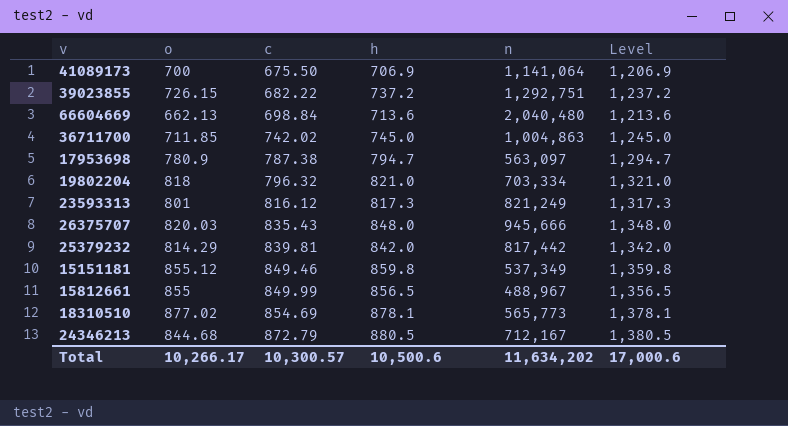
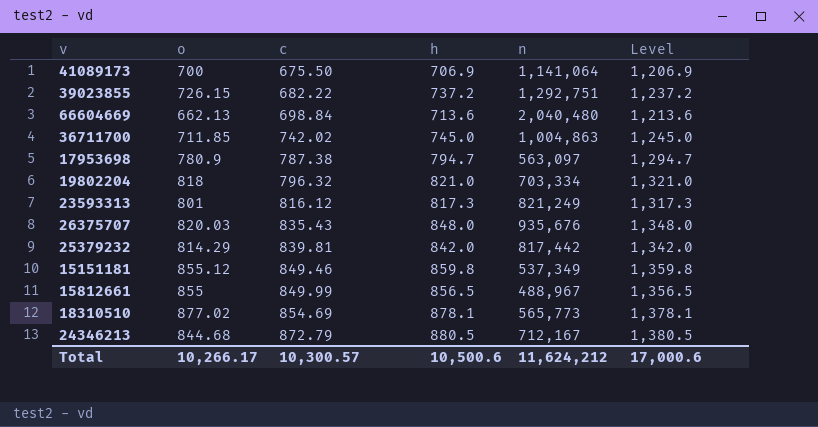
26375707 | n: 945,666 -> 935,676
Total | n: 11,634,202 -> 11,624,212

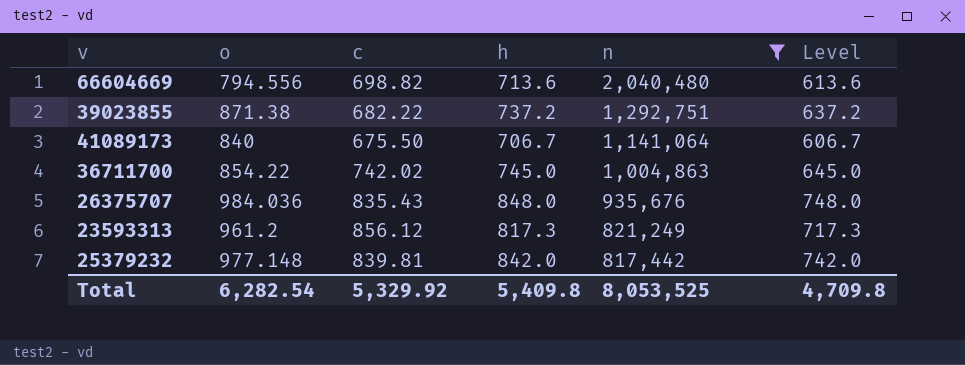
filter: none -> n >= 817,442
row order: c ascending -> n descending
column Level | formula: [h] + 500 -> [h] - 100
66604669 | o: 662.13 -> 794.556
66604669 | c: 698.84 -> 698.82
39023855 | o: 726.15 -> 871.38
41089173 | o: 700 -> 840
41089173 | h: 706.9 -> 706.7
36711700 | o: 711.85 -> 854.22
26375707 | o: 820.03 -> 984.036
23593313 | o: 801 -> 961.2
23593313 | c: 816.12 -> 856.12
25379232 | o: 814.29 -> 977.148
Total | o: 10,266.17 -> 6,282.54
Total | c: 10,300.57 -> 5,329.92
Total | h: 10,500.6 -> 5,409.8
Total | n: 11,624,212 -> 8,053,525
Total | Level: 17,000.6 -> 4,709.8

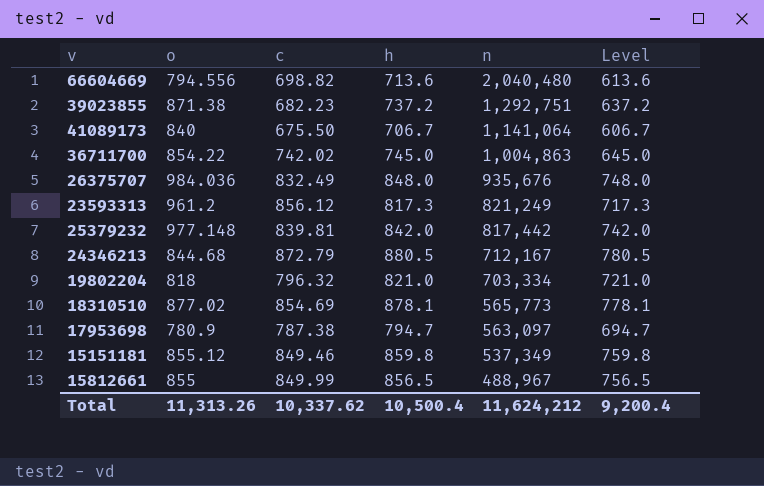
filter: n >= 817,442 -> none
39023855 | c: 682.22 -> 682.23
26375707 | c: 835.43 -> 832.49
Total | o: 6,282.54 -> 11,313.26
Total | c: 5,329.92 -> 10,337.62
Total | h: 5,409.8 -> 10,500.4
Total | n: 8,053,525 -> 11,624,212
Total | Level: 4,709.8 -> 9,200.4

